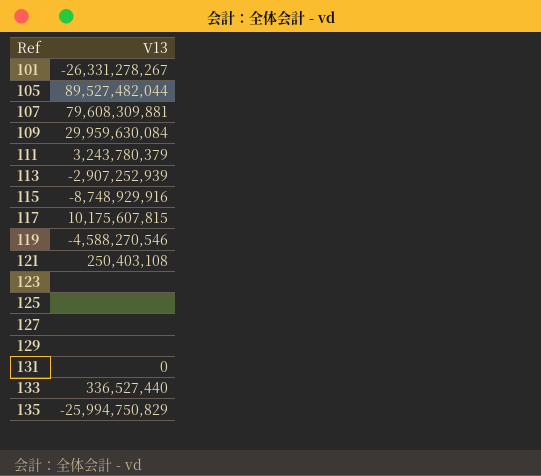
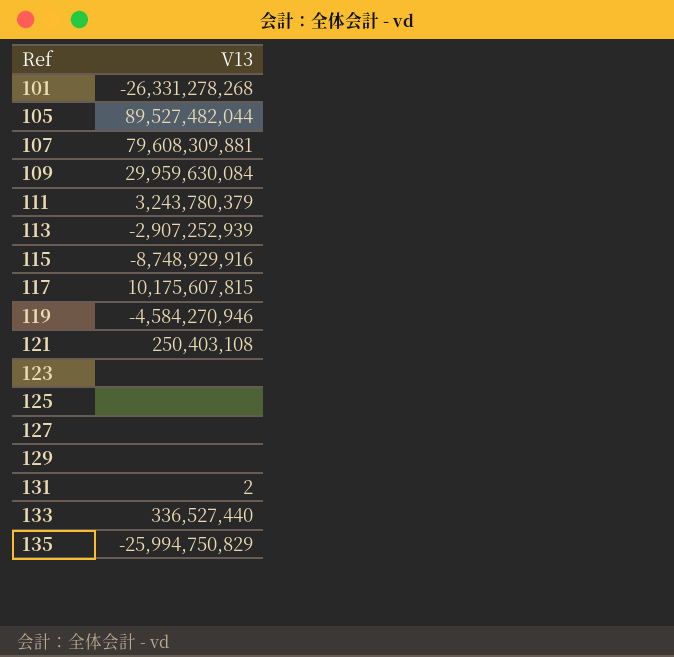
101 | V13: -26,331,278,267 -> -26,331,278,268
119 | V13: -4,588,270,546 -> -4,584,270,946
131 | V13: 0 -> 2

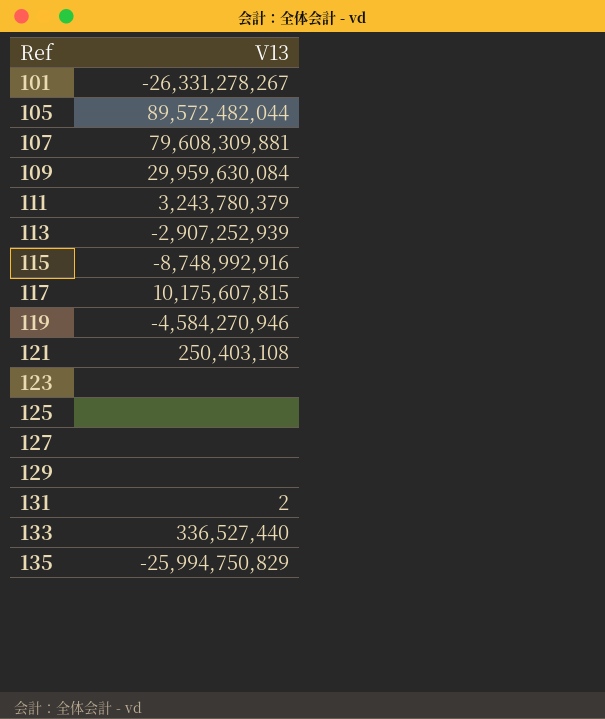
101 | V13: -26,331,278,268 -> -26,331,278,267
105 | V13: 89,527,482,044 -> 89,572,482,044
115 | V13: -8,748,929,916 -> -8,748,992,916

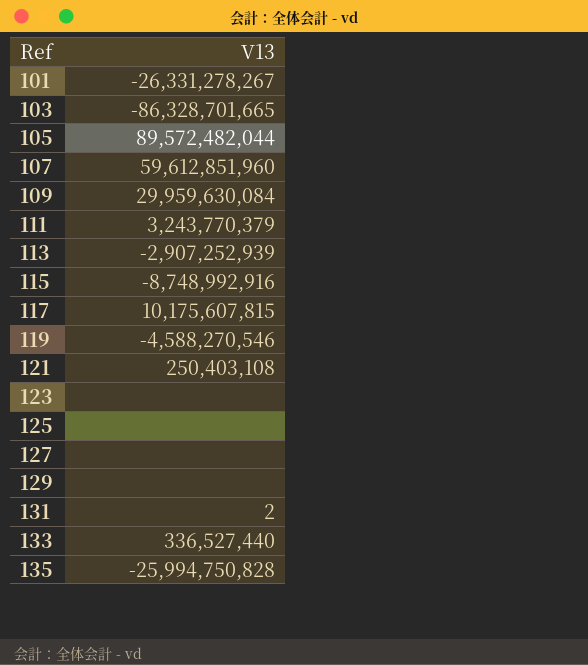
row 103: none -> -86,328,701,665
107 | V13: 79,608,309,881 -> 59,612,851,960
111 | V13: 3,243,780,379 -> 3,243,770,379
119 | V13: -4,584,270,946 -> -4,588,270,546
135 | V13: -25,994,750,829 -> -25,994,750,828

